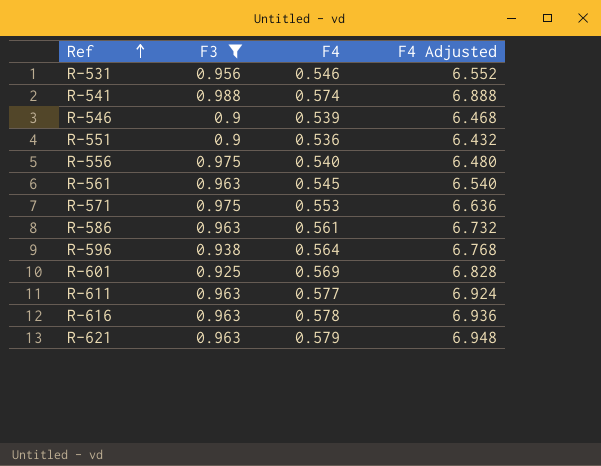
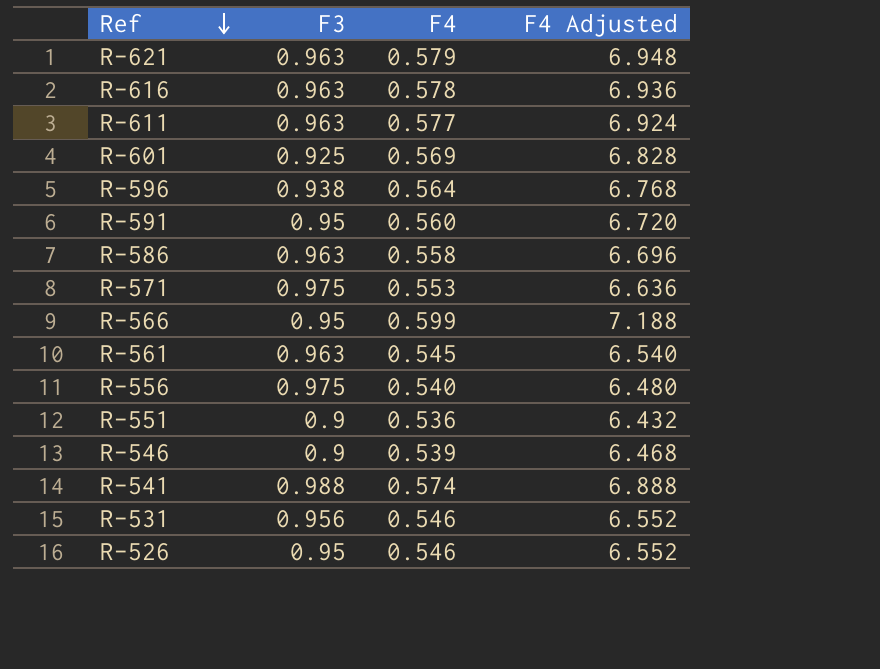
filter: F3 != 0.95 -> none
row order: Ref ascending -> Ref descending
R-586 | F4: 0.561 -> 0.558
R-586 | F4 Adjusted: 6.732 -> 6.696

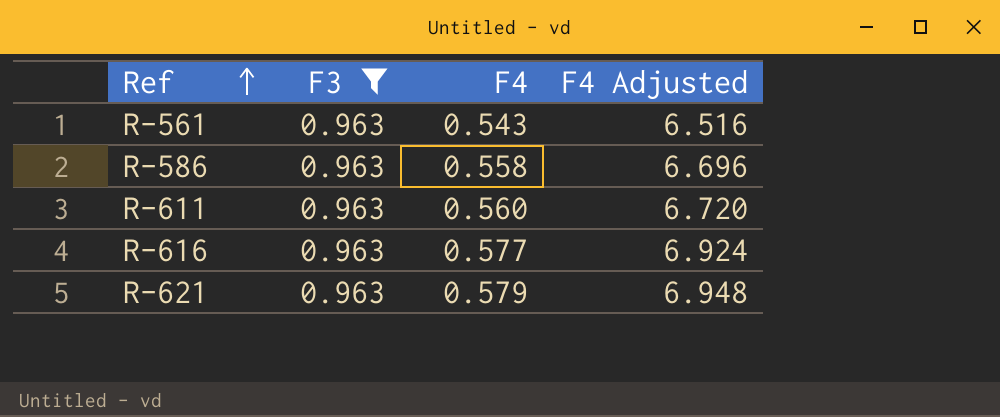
filter: none -> F3 = 0.963
row order: Ref descending -> Ref ascending
R-561 | F4: 0.545 -> 0.543
R-561 | F4 Adjusted: 6.540 -> 6.516
R-611 | F4: 0.577 -> 0.560
R-611 | F4 Adjusted: 6.924 -> 6.720
R-616 | F4: 0.578 -> 0.577
R-616 | F4 Adjusted: 6.936 -> 6.924

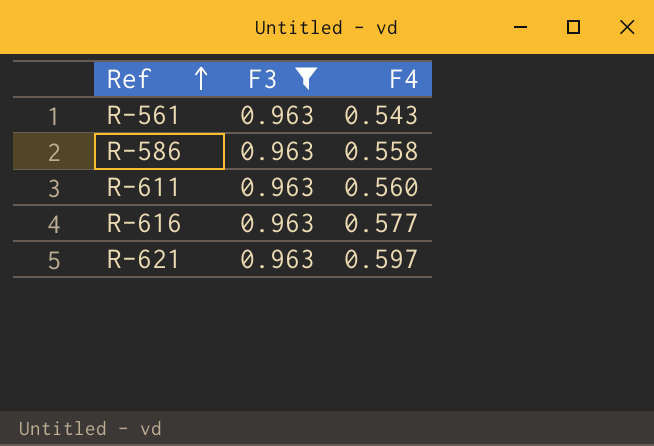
column F4 Adjusted | formula: [F4] * 12 -> none
R-621 | F4: 0.579 -> 0.597

